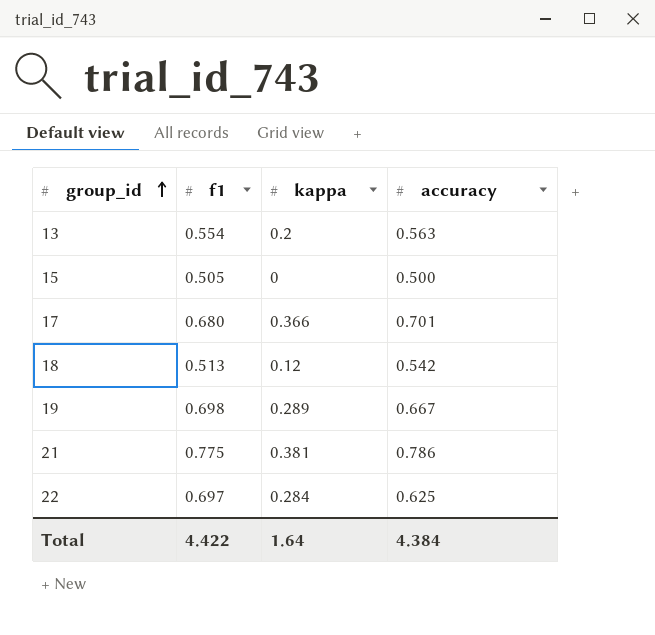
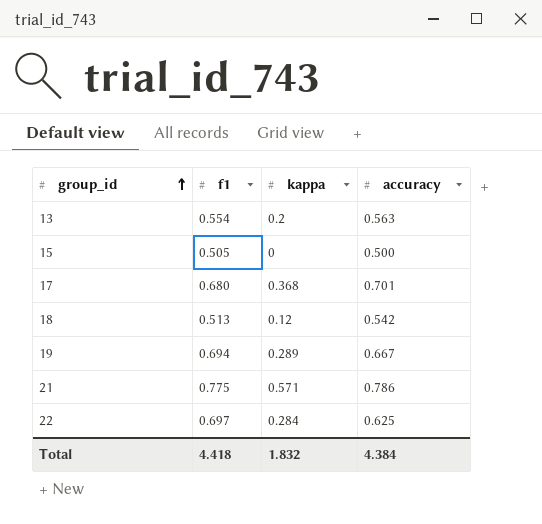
17 | kappa: 0.366 -> 0.368
19 | f1: 0.698 -> 0.694
21 | kappa: 0.381 -> 0.571
Total | f1: 4.422 -> 4.418
Total | kappa: 1.64 -> 1.832

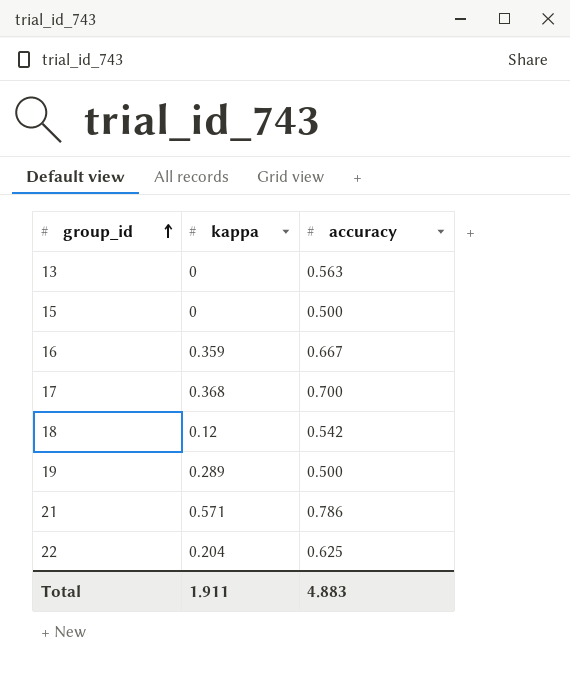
column f1 | position: 2 -> none
13 | kappa: 0.2 -> 0
row 16: none -> 0.359 | 0.667
17 | accuracy: 0.701 -> 0.700
19 | accuracy: 0.667 -> 0.500
22 | kappa: 0.284 -> 0.204
Total | kappa: 1.832 -> 1.911
Total | accuracy: 4.384 -> 4.883

